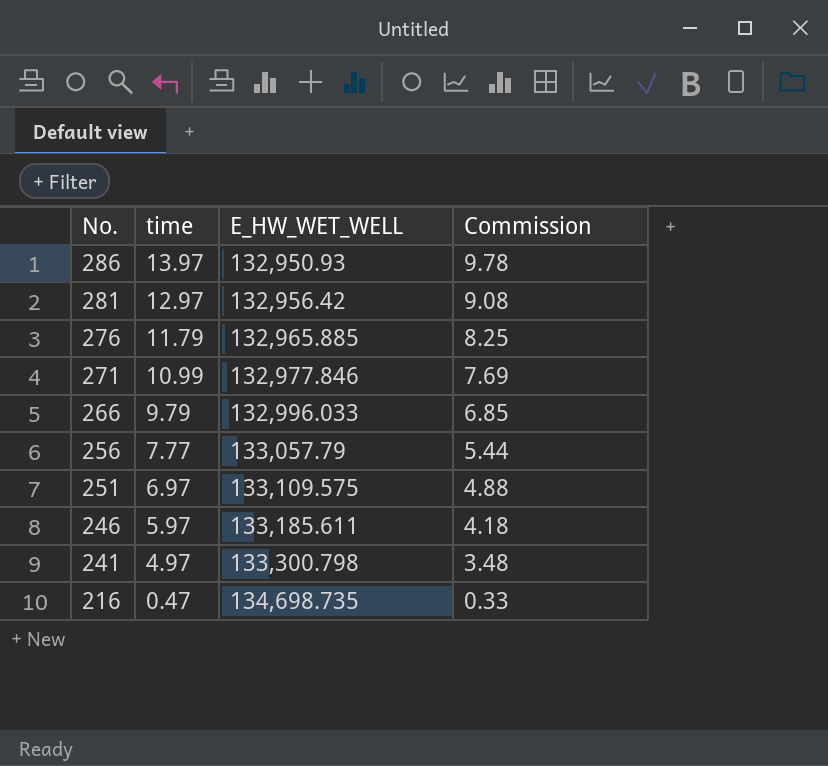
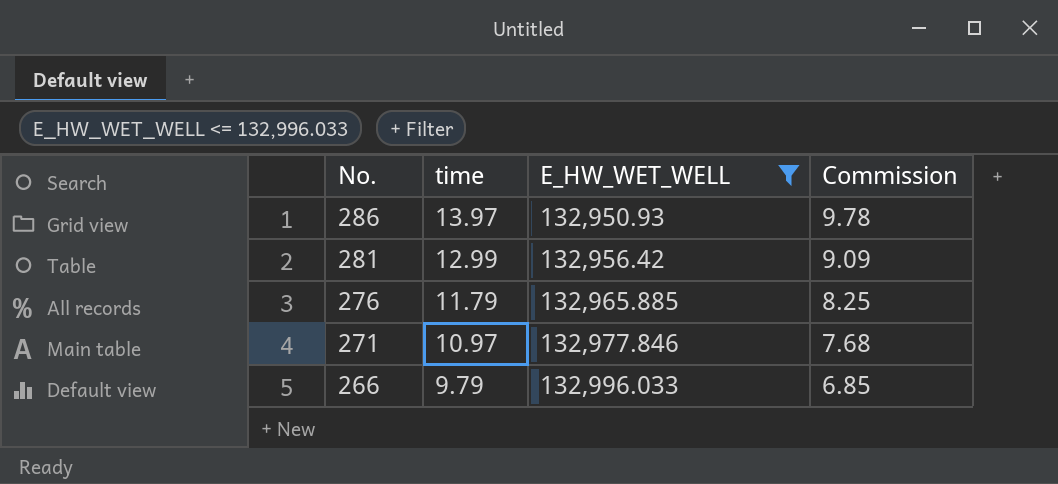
filter: none -> E_HW_WET_WELL <= 132,996.033
281 | time: 12.97 -> 12.99
281 | Commission: 9.08 -> 9.09
271 | time: 10.99 -> 10.97
271 | Commission: 7.69 -> 7.68

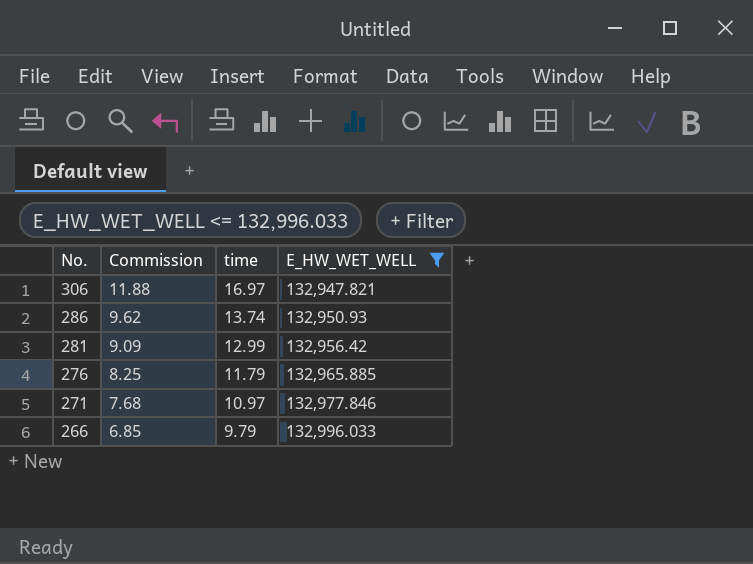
column Commission | position: 4 -> 2
row 306: none -> 11.88 | 16.97 | 132,947.821
286 | Commission: 9.78 -> 9.62
286 | time: 13.97 -> 13.74

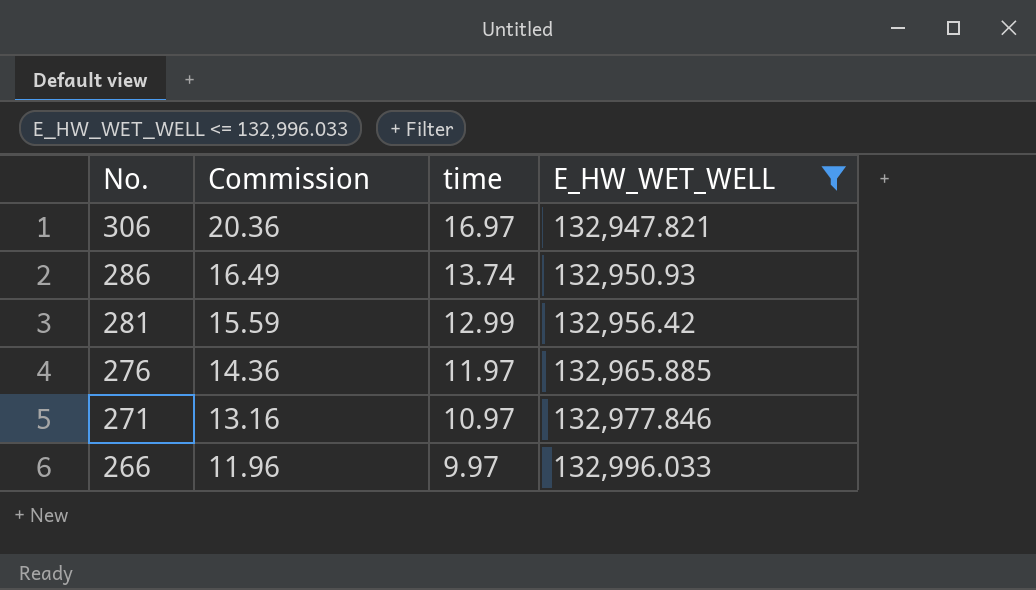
column Commission | formula: [time] * 0.7 -> [time] * 1.2
276 | time: 11.79 -> 11.97
266 | time: 9.79 -> 9.97

